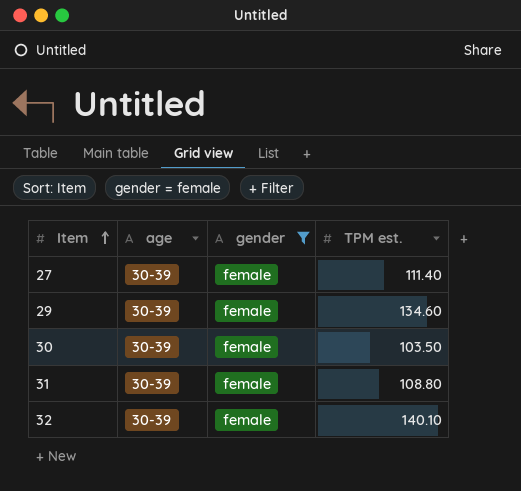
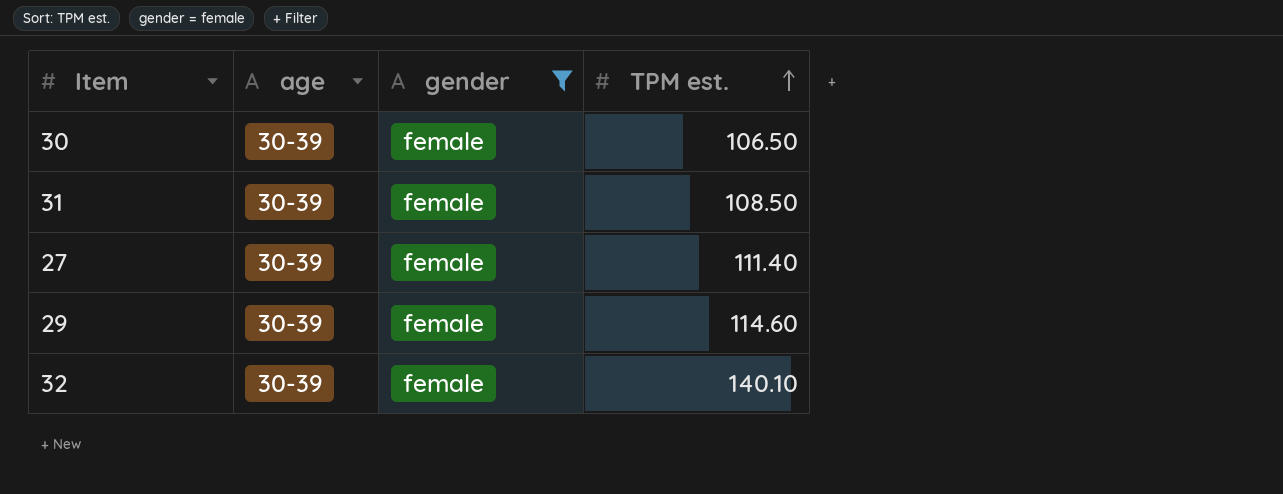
row order: Item ascending -> TPM est. ascending
30 | TPM est.: 103.50 -> 106.50
31 | TPM est.: 108.80 -> 108.50
29 | TPM est.: 134.60 -> 114.60

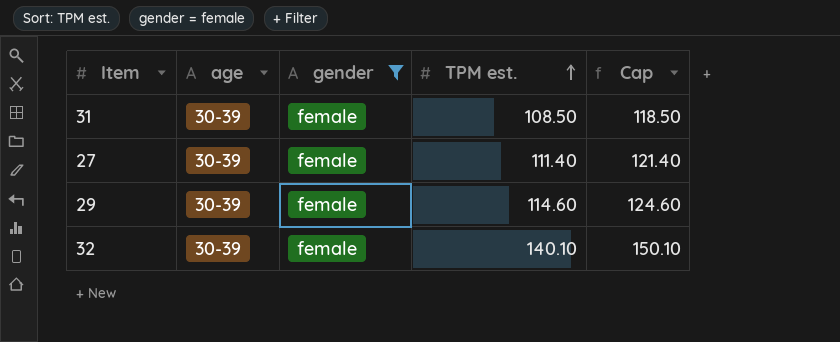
column Cap | formula: none -> [TPM est.] + 10
row 30: 30-39 | female | 106.50 -> none

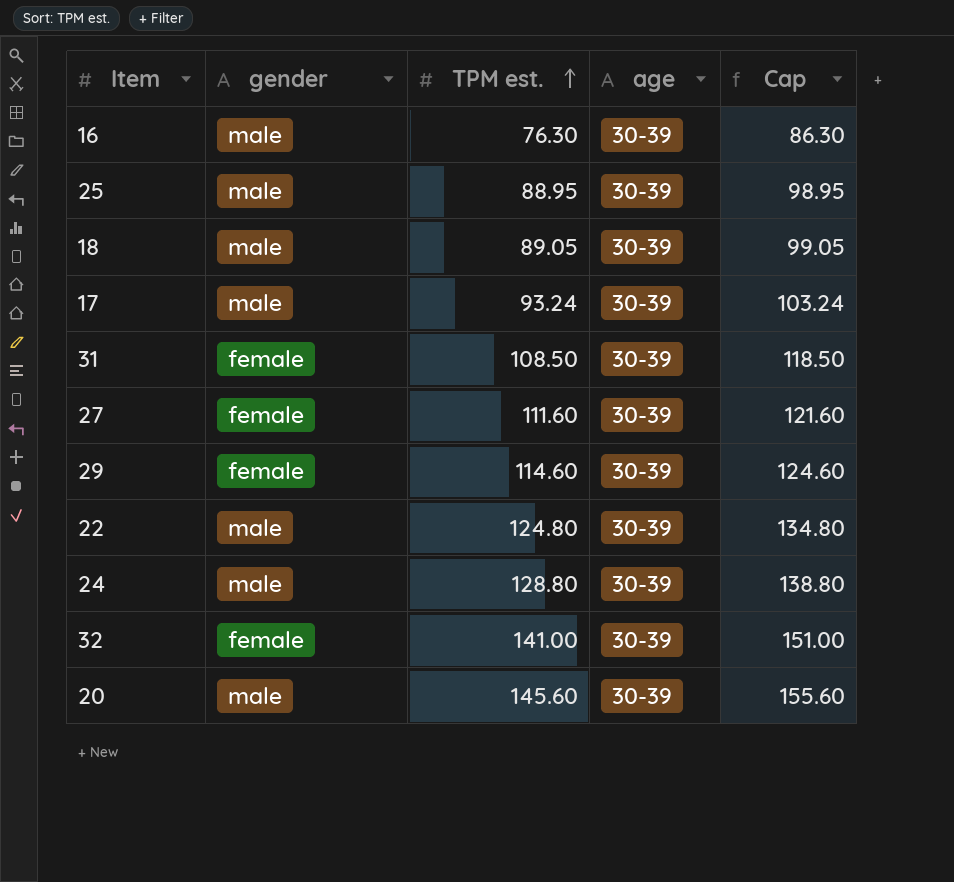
filter: gender = female -> none
column age | position: 2 -> 4
27 | TPM est.: 111.40 -> 111.60
27 | Cap: 121.40 -> 121.60
32 | TPM est.: 140.10 -> 141.00
32 | Cap: 150.10 -> 151.00

